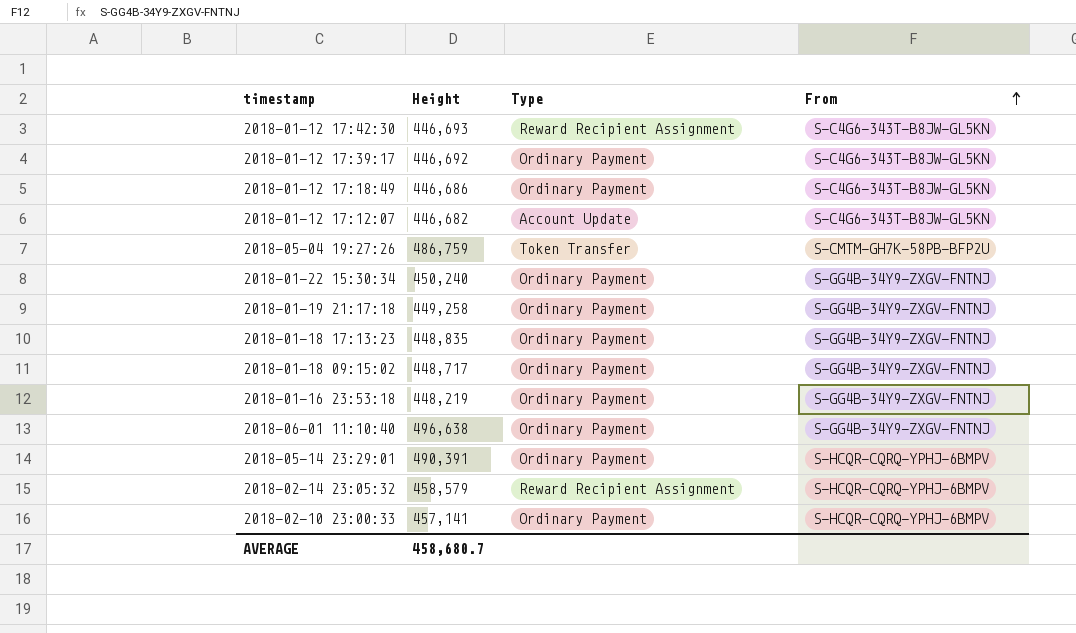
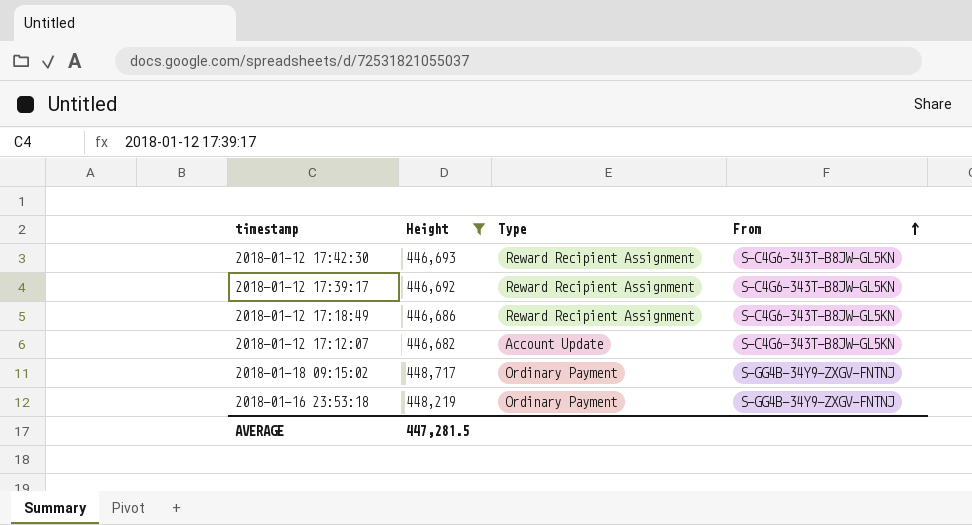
filter: none -> Height <= 448,717
2018-01-12 17:39:17 | Type: Ordinary Payment -> Reward Recipient Assignment
2018-01-12 17:18:49 | Type: Ordinary Payment -> Reward Recipient Assignment
AVERAGE | Height: 458,680.7 -> 447,281.5

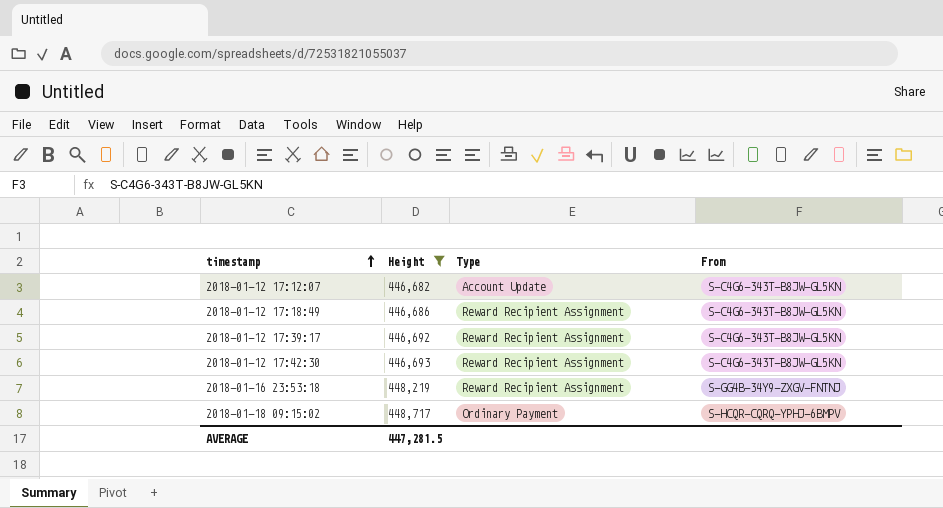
row order: From ascending -> timestamp ascending
2018-01-16 23:53:18 | Type: Ordinary Payment -> Reward Recipient Assignment
2018-01-18 09:15:02 | From: S-GG4B-34Y9-ZXGV-FNTNJ -> S-HCQR-CQRQ-YPHJ-6BMPV

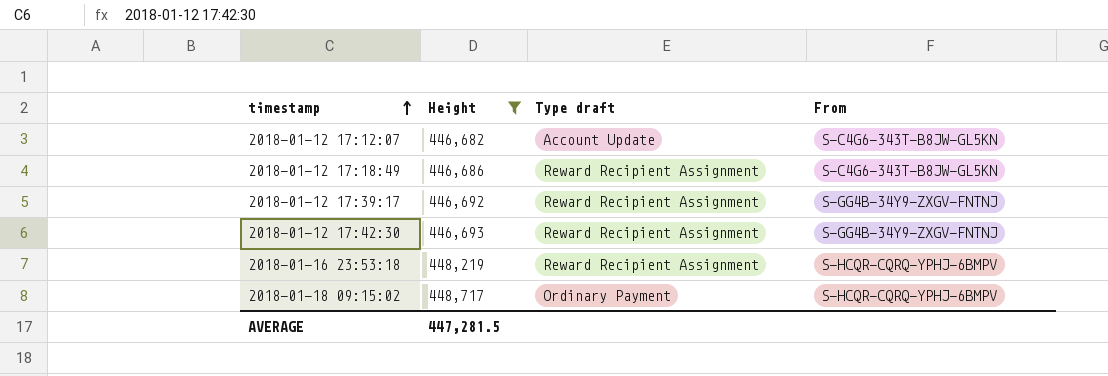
column name: Type -> Type draft
2018-01-12 17:39:17 | From: S-C4G6-343T-B8JW-GL5KN -> S-GG4B-34Y9-ZXGV-FNTNJ
2018-01-12 17:42:30 | From: S-C4G6-343T-B8JW-GL5KN -> S-GG4B-34Y9-ZXGV-FNTNJ
2018-01-16 23:53:18 | From: S-GG4B-34Y9-ZXGV-FNTNJ -> S-HCQR-CQRQ-YPHJ-6BMPV

